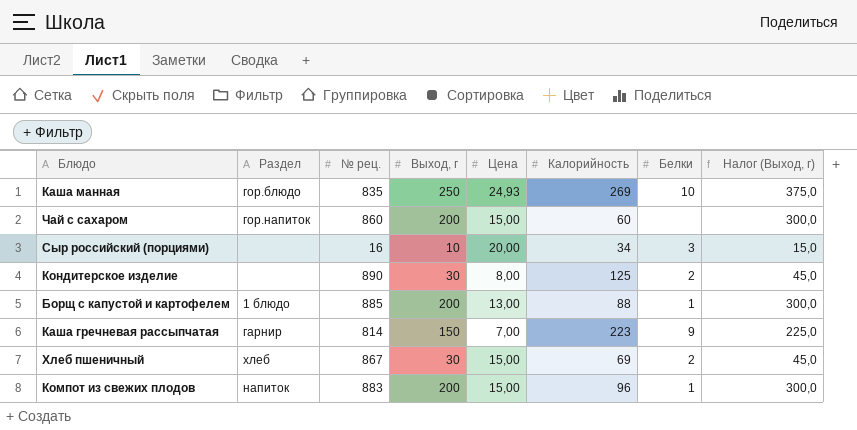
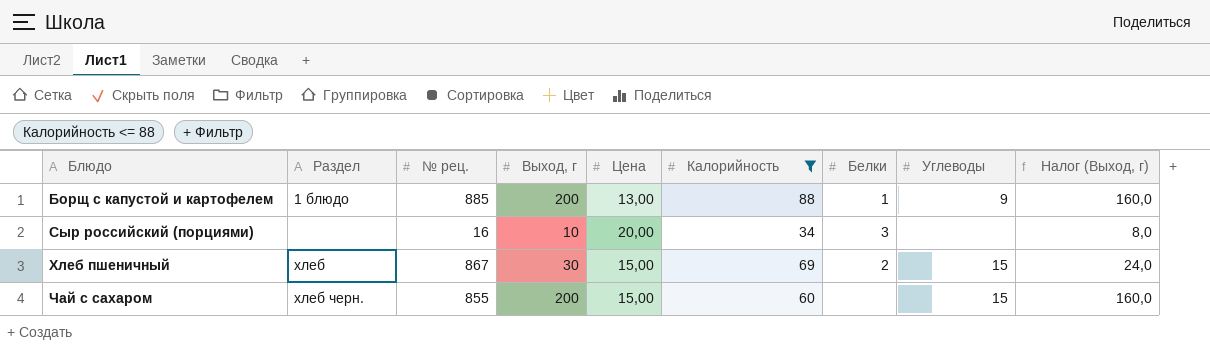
filter: none -> Калорийность <= 88
row order: none -> Блюдо ascending
column Углеводы | position: none -> 8
column Налог (Выход, г) | formula: [Выход, г] * 1,5 -> [Выход, г] * 0,8
Чай с сахаром | Раздел: гор.напиток -> хлеб черн.
Чай с сахаром | № рец.: 860 -> 855

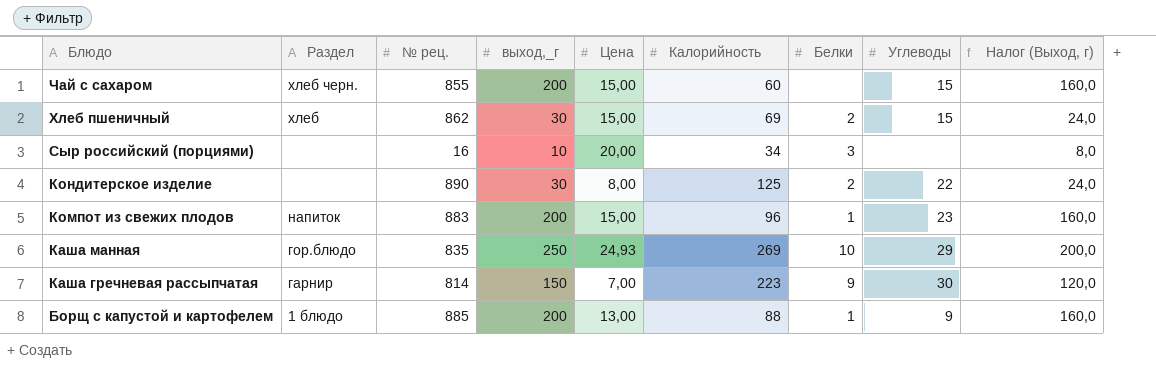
filter: Калорийность <= 88 -> none
row order: Блюдо ascending -> Блюдо descending
column name: Выход, г -> выход,_г
Хлеб пшеничный | № рец.: 867 -> 862

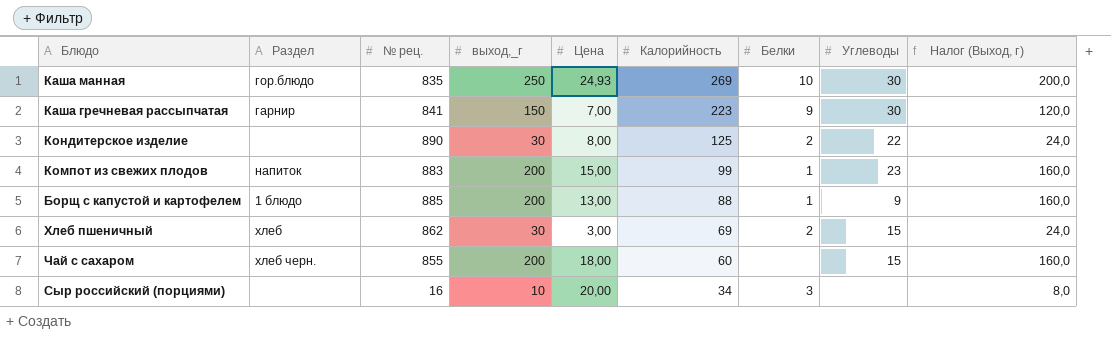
row order: Блюдо descending -> Калорийность descending
Каша манная | Углеводы: 29 -> 30
Каша гречневая рассыпчатая | № рец.: 814 -> 841
Компот из свежих плодов | Калорийность: 96 -> 99
Хлеб пшеничный | Цена: 15,00 -> 3,00
Чай с сахаром | Цена: 15,00 -> 18,00

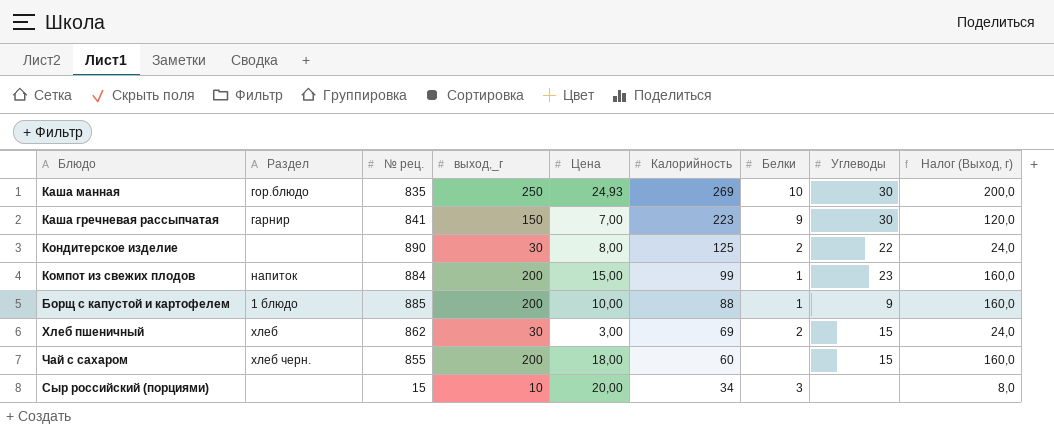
Компот из свежих плодов | № рец.: 883 -> 884
Борщ с капустой и картофелем | Цена: 13,00 -> 10,00
Сыр российский (порциями) | № рец.: 16 -> 15

